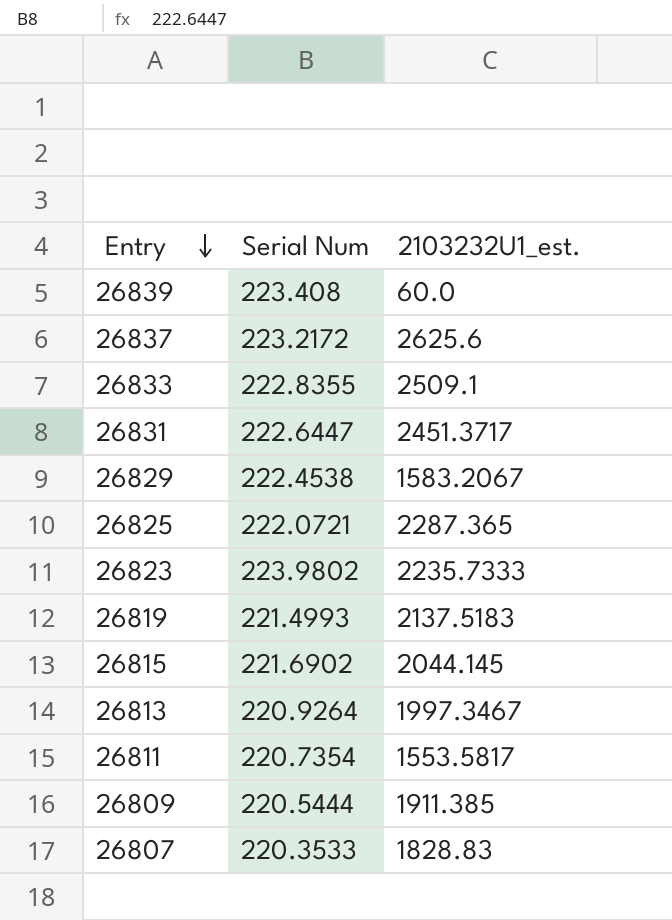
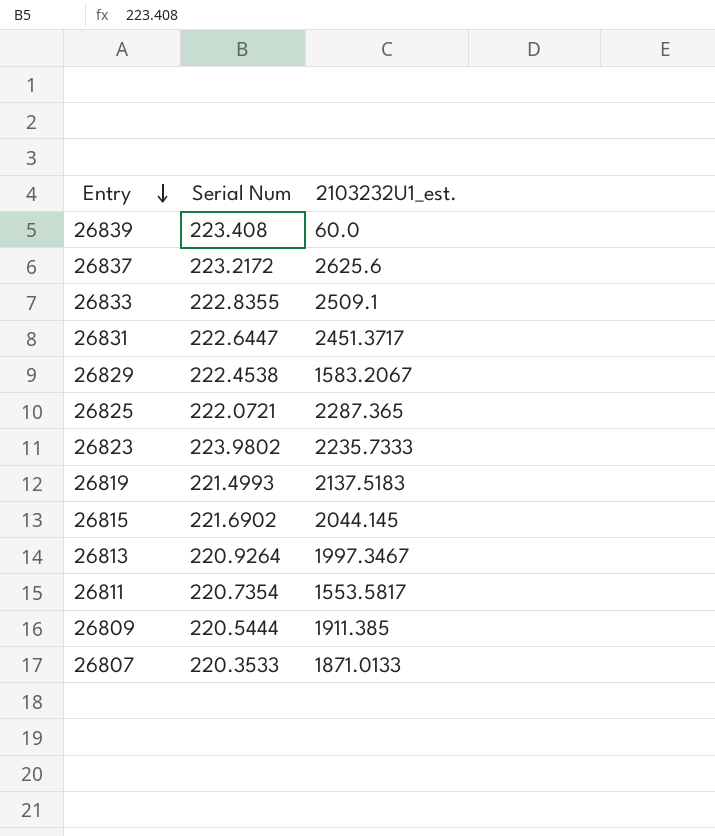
26807 | 2103232U1_est.: 1828.83 -> 1871.0133

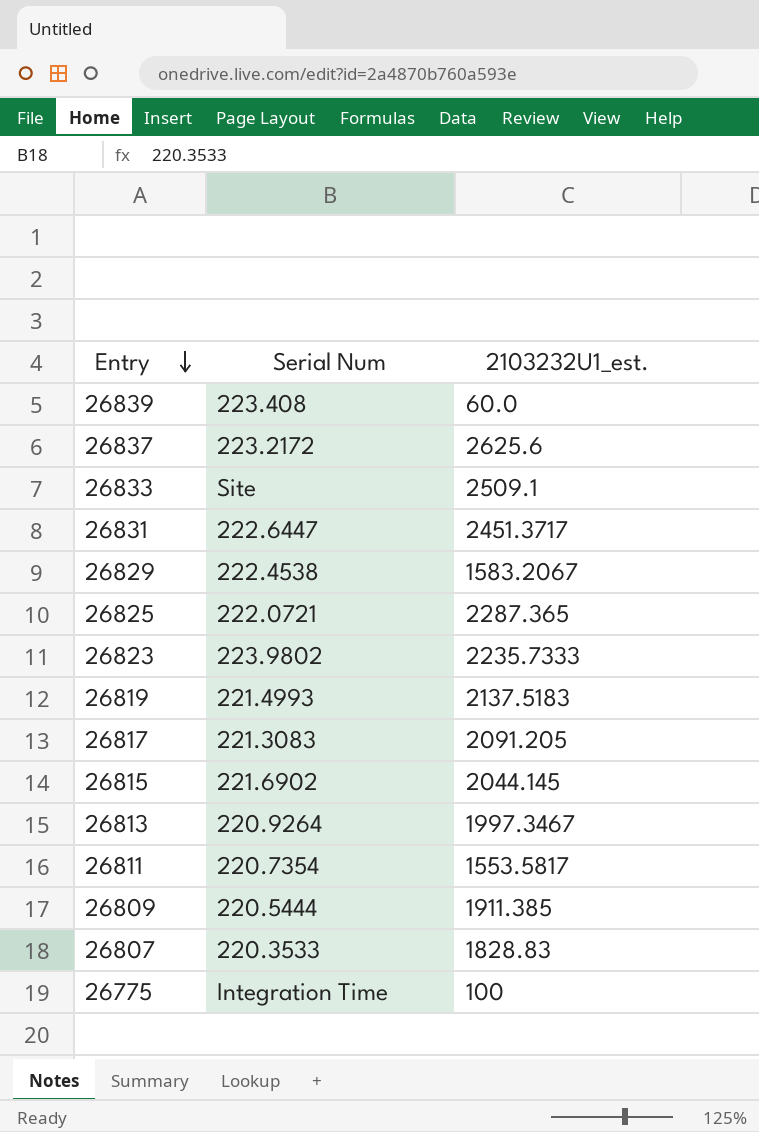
26833 | Serial Num: 222.8355 -> Site
row 26817: none -> 221.3083 | 2091.205
26807 | 2103232U1_est.: 1871.0133 -> 1828.83
row 26775: none -> Integration Time | 100

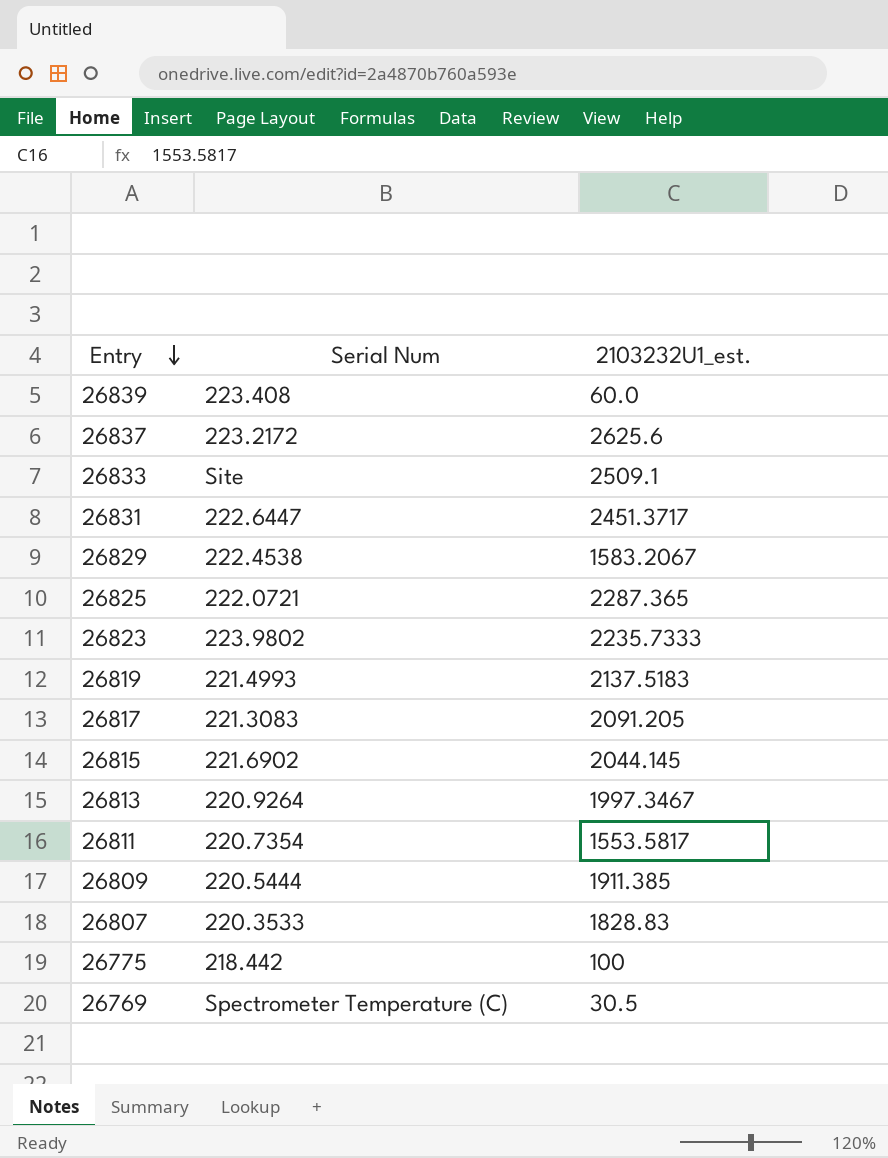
26775 | Serial Num: Integration Time -> 218.442
row 26769: none -> Spectrometer Temperature (C) | 30.5

